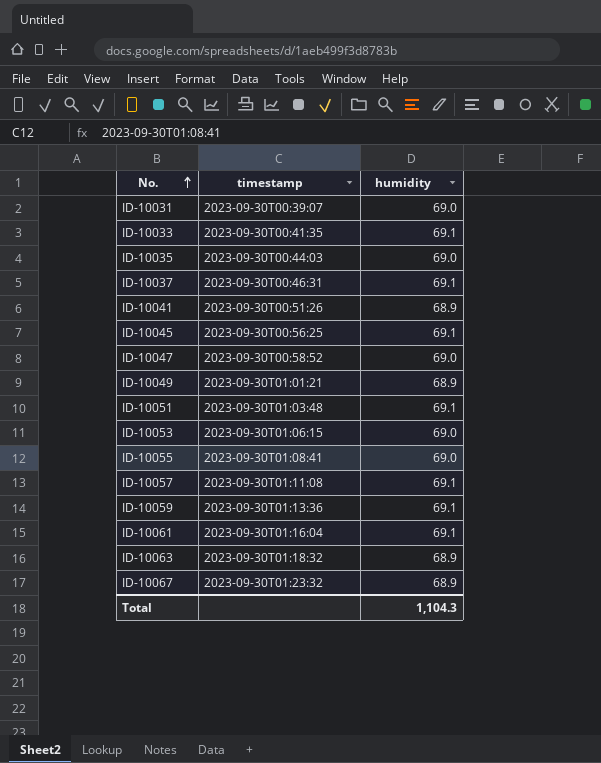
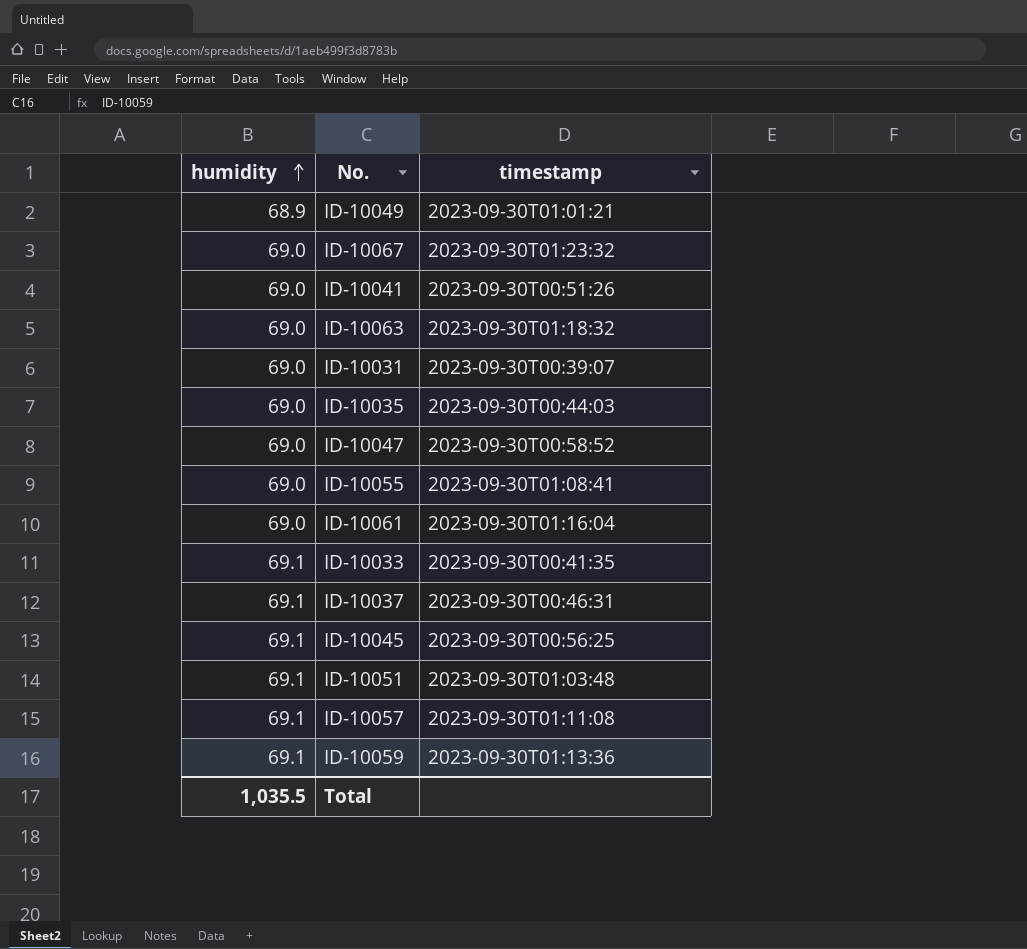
row order: No. ascending -> humidity ascending
column humidity | position: 3 -> 1
row ID-10053: 2023-09-30T01:06:15 | 69.0 -> none
ID-10067 | humidity: 68.9 -> 69.0
ID-10041 | humidity: 68.9 -> 69.0
ID-10063 | humidity: 68.9 -> 69.0
ID-10061 | humidity: 69.1 -> 69.0
Total | humidity: 1,104.3 -> 1,035.5

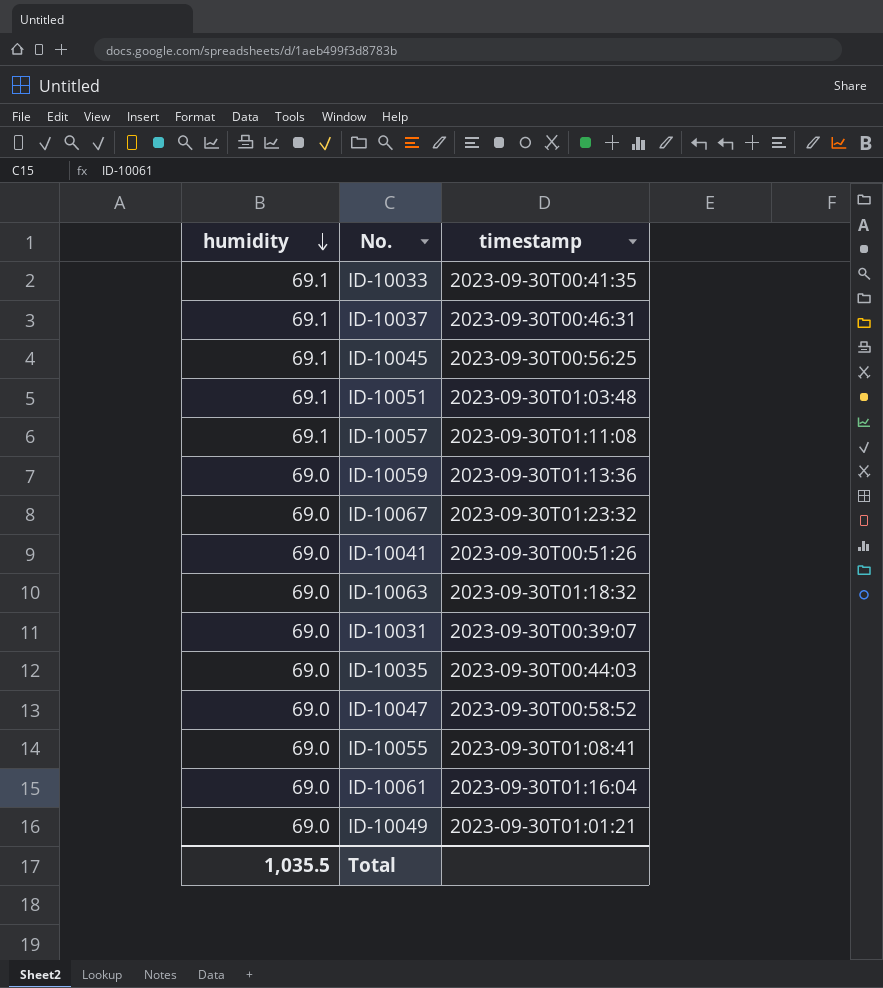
row order: humidity ascending -> humidity descending
ID-10059 | humidity: 69.1 -> 69.0
ID-10049 | humidity: 68.9 -> 69.0

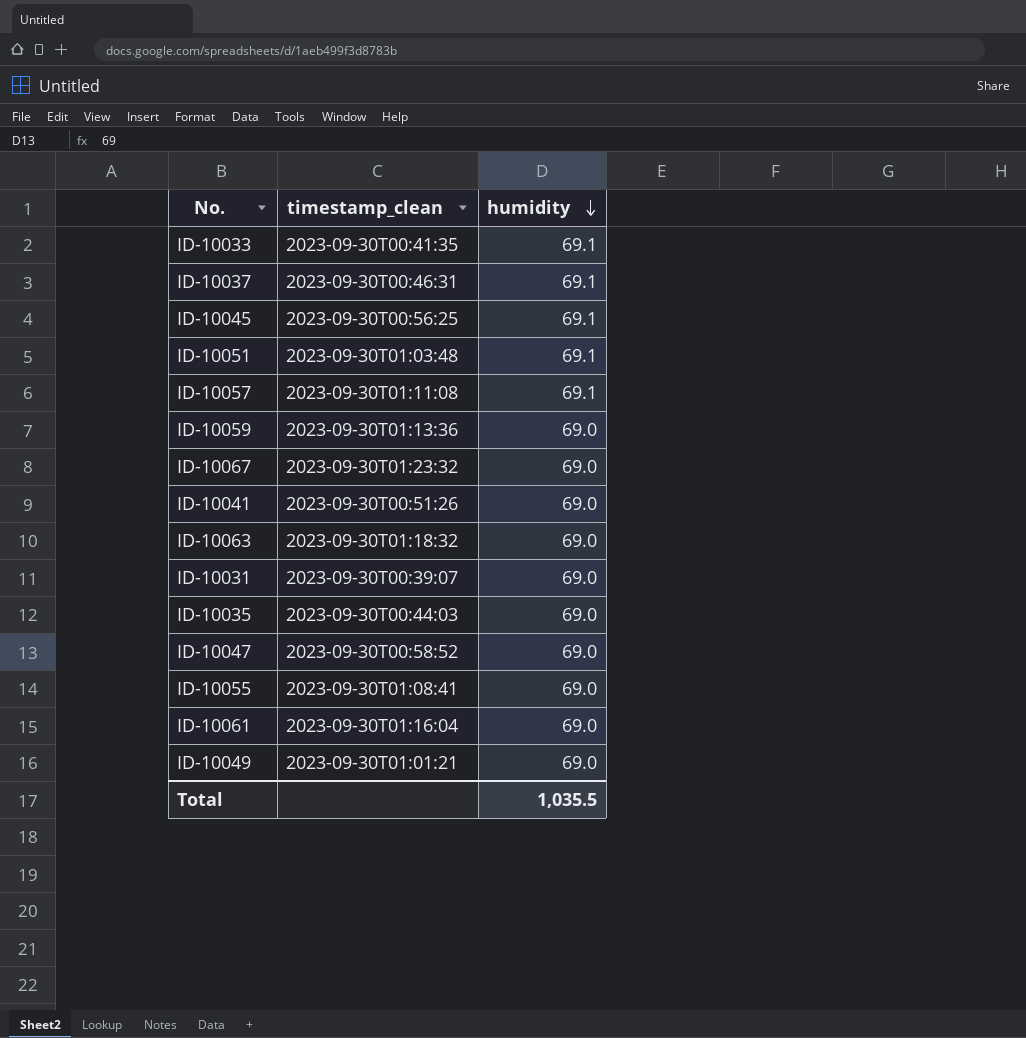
column name: timestamp -> timestamp_clean
column humidity | position: 1 -> 3

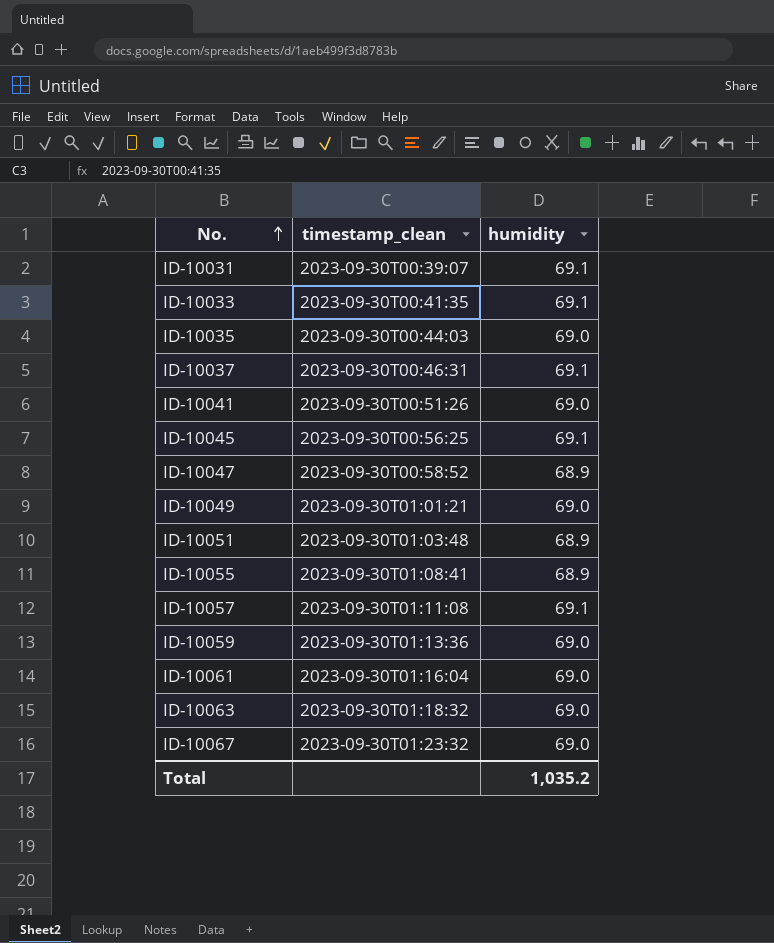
row order: humidity descending -> No. ascending
ID-10031 | humidity: 69.0 -> 69.1
ID-10047 | humidity: 69.0 -> 68.9
ID-10051 | humidity: 69.1 -> 68.9
ID-10055 | humidity: 69.0 -> 68.9
Total | humidity: 1,035.5 -> 1,035.2

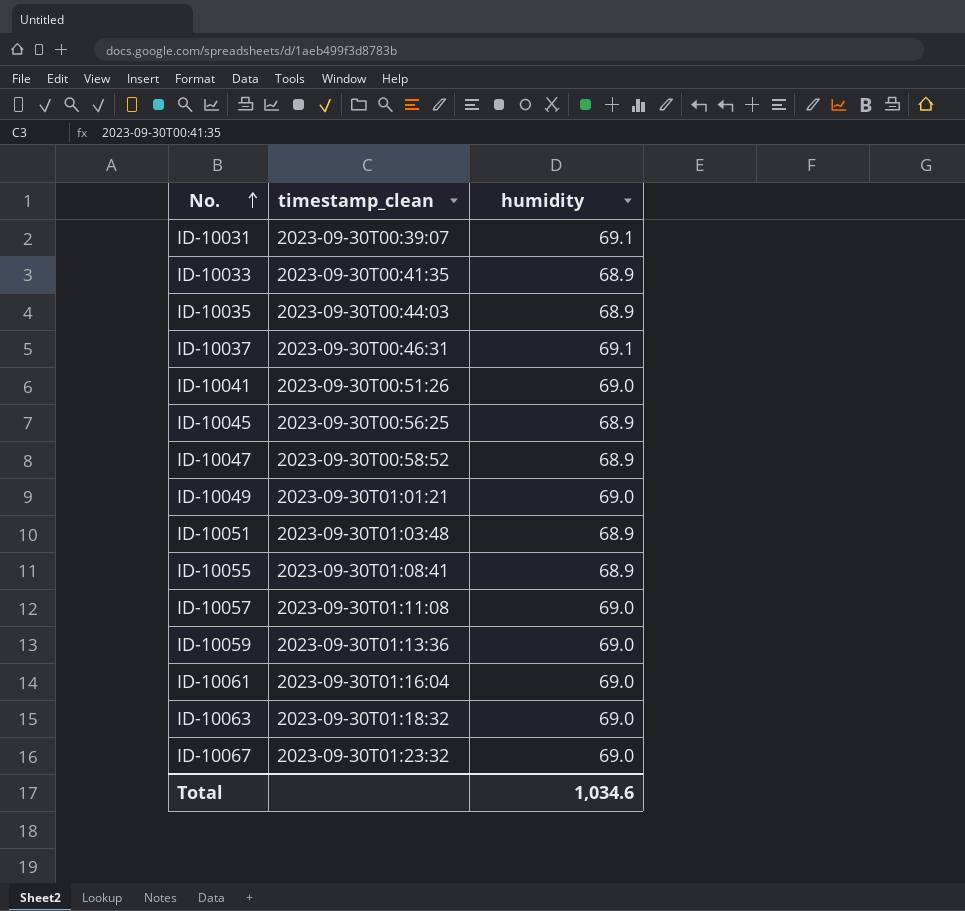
ID-10033 | humidity: 69.1 -> 68.9
ID-10035 | humidity: 69.0 -> 68.9
ID-10045 | humidity: 69.1 -> 68.9
ID-10057 | humidity: 69.1 -> 69.0
Total | humidity: 1,035.2 -> 1,034.6

